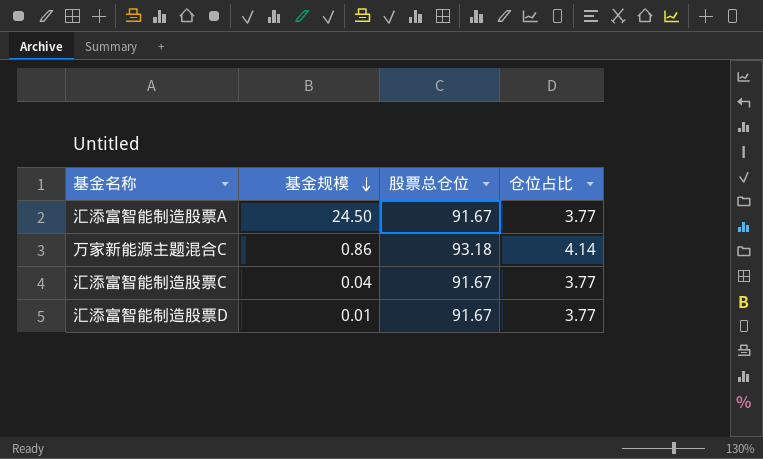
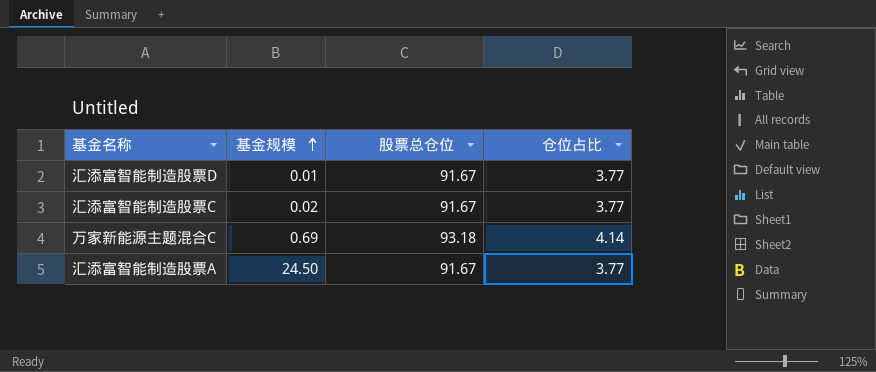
row order: 基金规模 descending -> 基金规模 ascending
汇添富智能制造股票C | 基金规模: 0.04 -> 0.02
万家新能源主题混合C | 基金规模: 0.86 -> 0.69

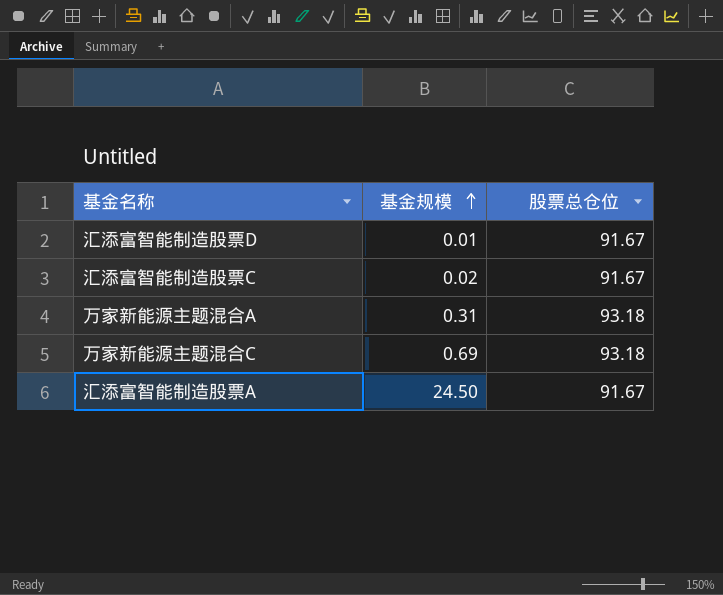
column 仓位占比 | position: 4 -> none
row 万家新能源主题混合A: none -> 0.31 | 93.18

